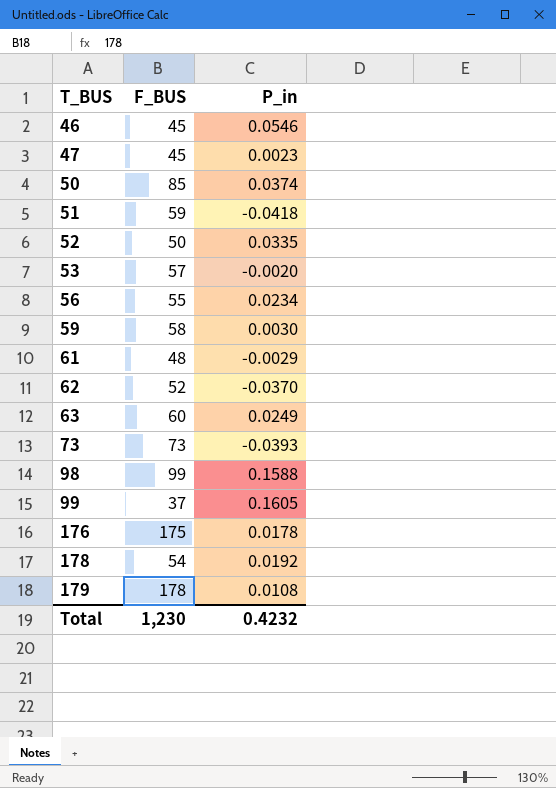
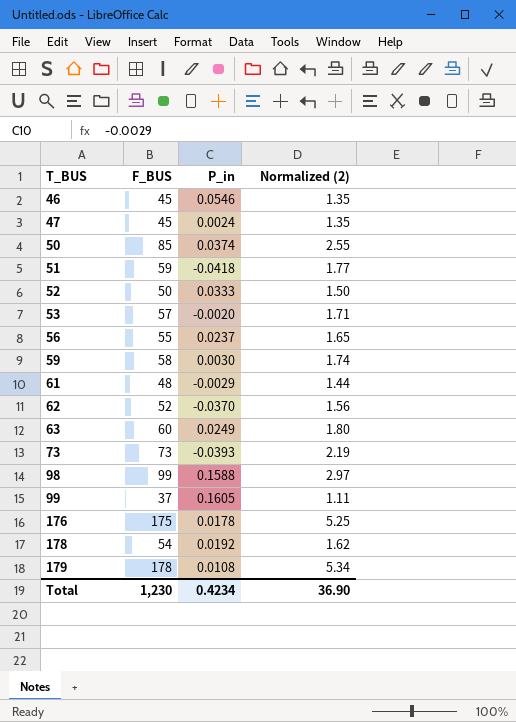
column Normalized (2) | formula: none -> [F_BUS] * 0.03
47 | P_in: 0.0023 -> 0.0024
52 | P_in: 0.0335 -> 0.0333
56 | P_in: 0.0234 -> 0.0237
Total | P_in: 0.4232 -> 0.4234

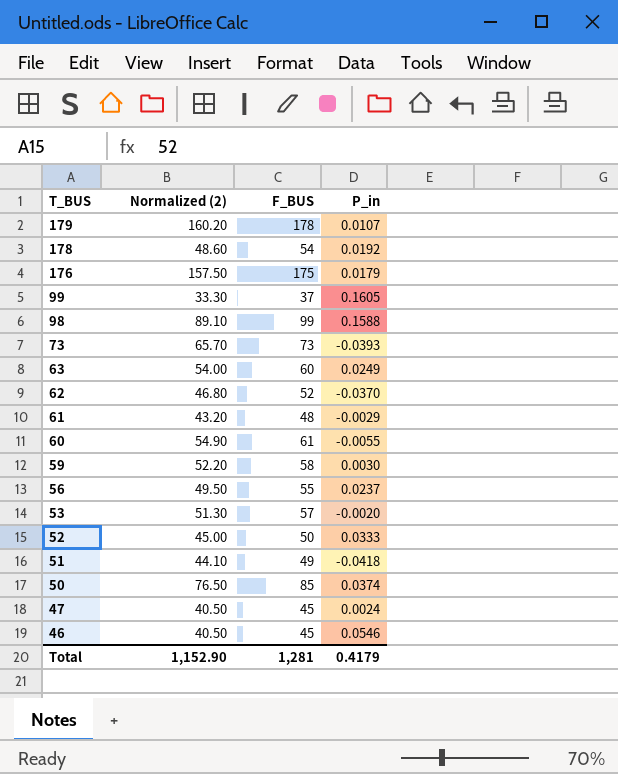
row order: T_BUS ascending -> T_BUS descending
column Normalized (2) | formula: [F_BUS] * 0.03 -> [F_BUS] * 0.9
column Normalized (2) | position: 4 -> 2
179 | P_in: 0.0108 -> 0.0107
176 | P_in: 0.0178 -> 0.0179
row 60: none -> 54.90 | 61 | -0.0055
51 | F_BUS: 59 -> 49
Total | Normalized (2): 36.90 -> 1,152.90
Total | F_BUS: 1,230 -> 1,281
Total | P_in: 0.4234 -> 0.4179

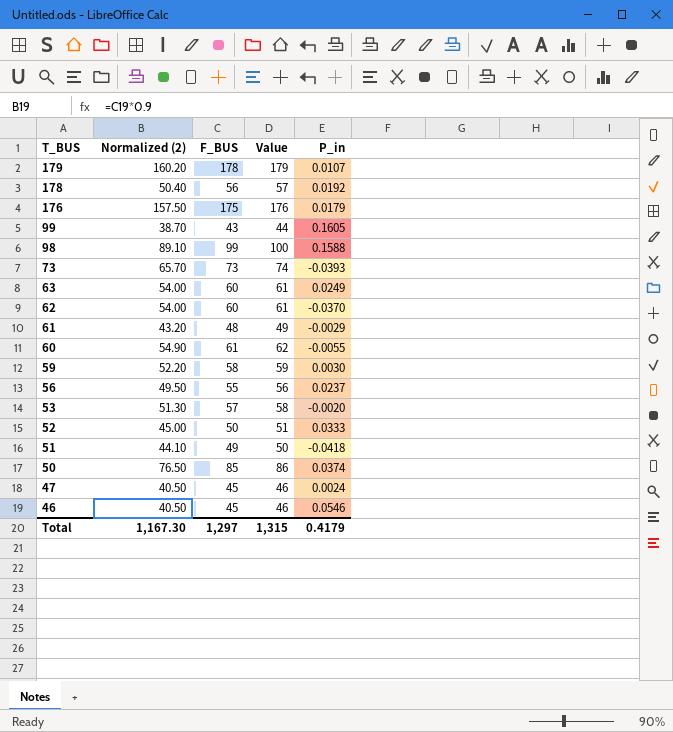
column Value | formula: none -> [F_BUS] + 1
178 | Normalized (2): 48.60 -> 50.40
178 | F_BUS: 54 -> 56
99 | Normalized (2): 33.30 -> 38.70
99 | F_BUS: 37 -> 43
62 | Normalized (2): 46.80 -> 54.00
62 | F_BUS: 52 -> 60
Total | Normalized (2): 1,152.90 -> 1,167.30
Total | F_BUS: 1,281 -> 1,297

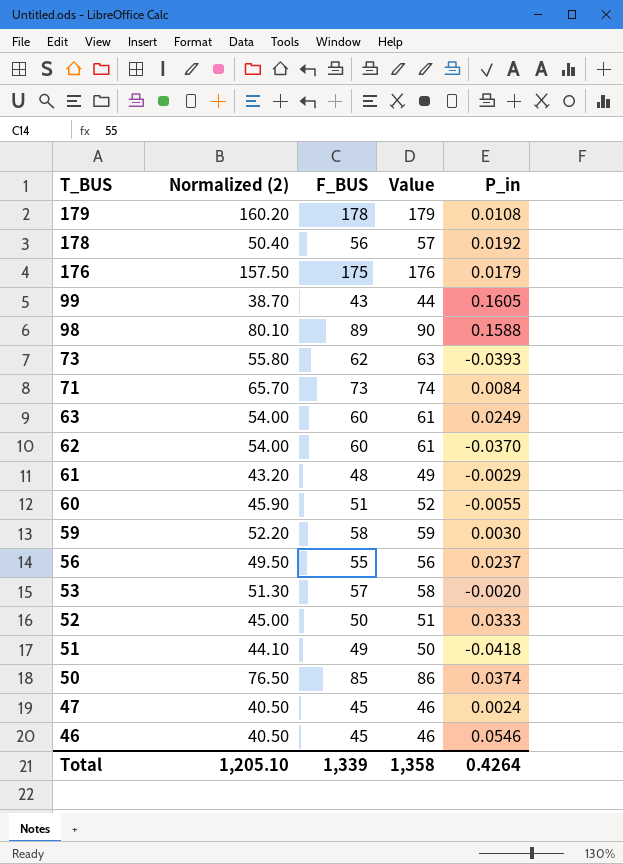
179 | P_in: 0.0107 -> 0.0108
98 | Normalized (2): 89.10 -> 80.10
98 | F_BUS: 99 -> 89
98 | Value: 100 -> 90
73 | Normalized (2): 65.70 -> 55.80
73 | F_BUS: 73 -> 62
73 | Value: 74 -> 63
row 71: none -> 65.70 | 73 | 74 | 0.0084
60 | Normalized (2): 54.90 -> 45.90
60 | F_BUS: 61 -> 51
60 | Value: 62 -> 52
Total | Normalized (2): 1,167.30 -> 1,205.10
Total | F_BUS: 1,297 -> 1,339
Total | Value: 1,315 -> 1,358
Total | P_in: 0.4179 -> 0.4264

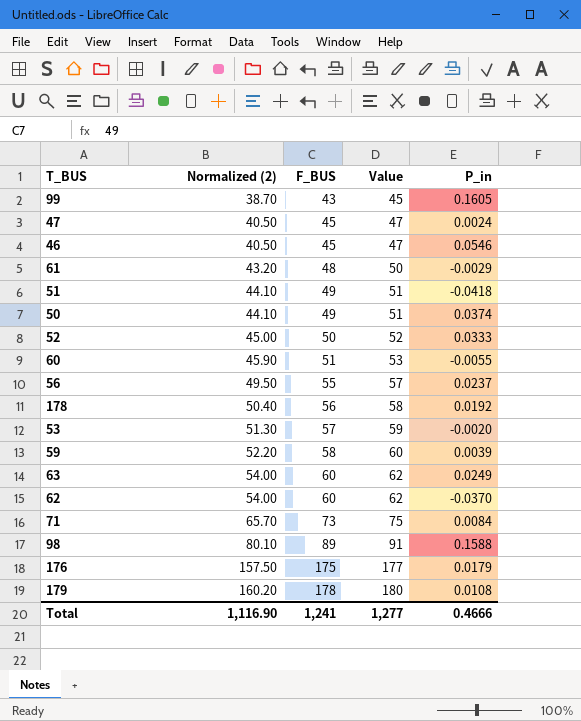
row order: T_BUS descending -> Normalized (2) ascending
column Value | formula: [F_BUS] + 1 -> [F_BUS] + 2
row 73: 55.80 | 62 | 63 | -0.0393 -> none
50 | Normalized (2): 76.50 -> 44.10
50 | F_BUS: 85 -> 49
59 | P_in: 0.0030 -> 0.0039
Total | Normalized (2): 1,205.10 -> 1,116.90
Total | F_BUS: 1,339 -> 1,241
Total | Value: 1,358 -> 1,277
Total | P_in: 0.4264 -> 0.4666

